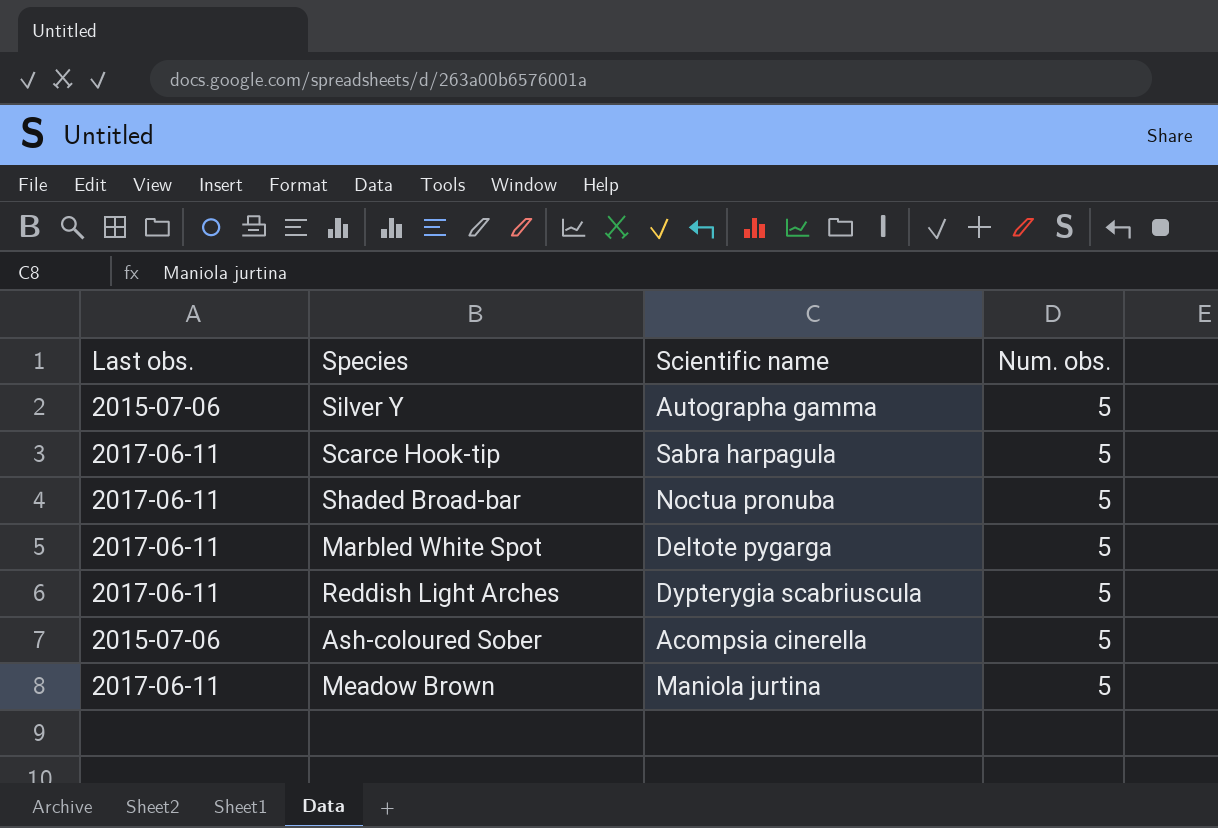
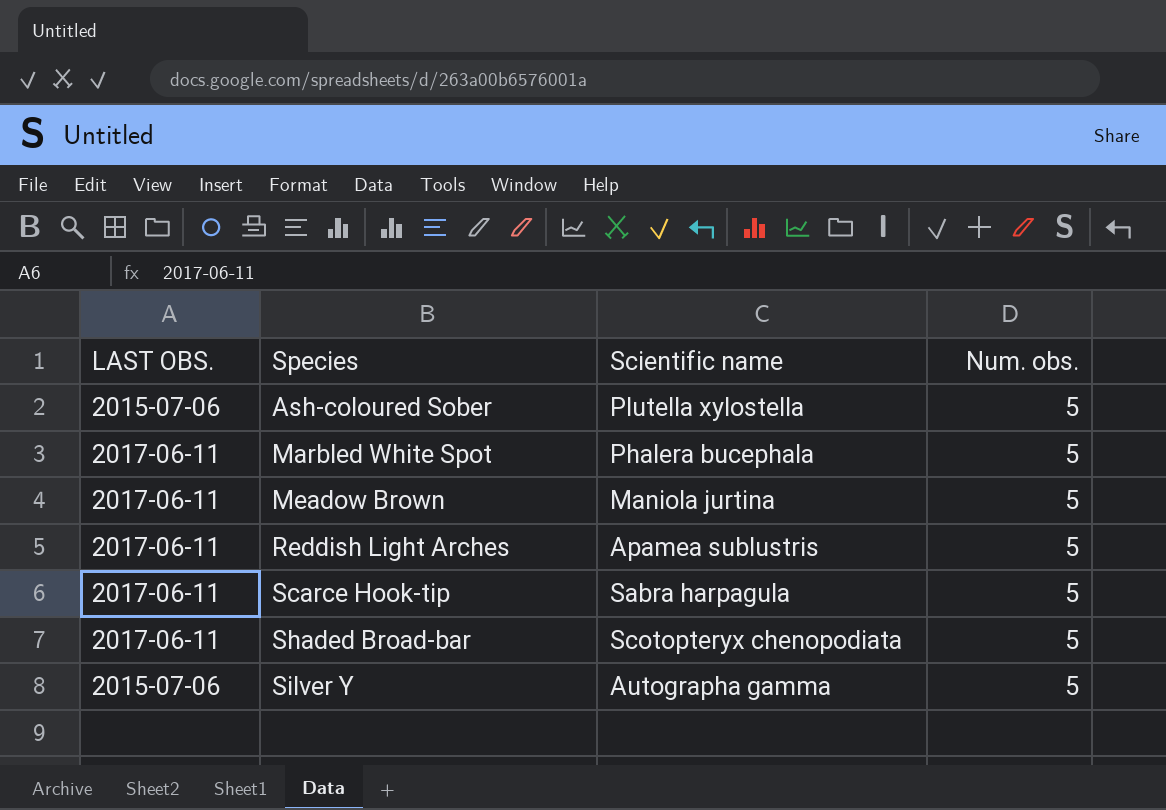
row order: none -> Species ascending
column name: Last obs. -> LAST OBS.
Ash-coloured Sober | Scientific name: Acompsia cinerella -> Plutella xylostella
Marbled White Spot | Scientific name: Deltote pygarga -> Phalera bucephala
Reddish Light Arches | Scientific name: Dypterygia scabriuscula -> Apamea sublustris
Shaded Broad-bar | Scientific name: Noctua pronuba -> Scotopteryx chenopodiata

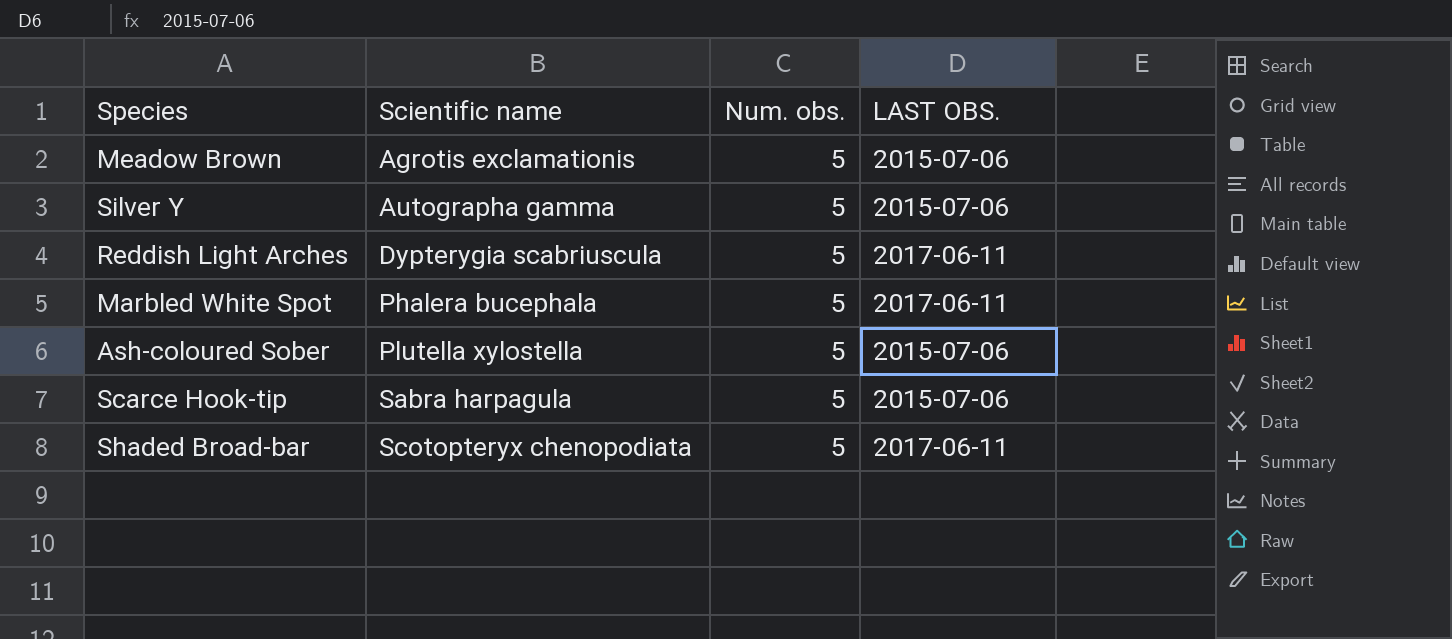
row order: Species ascending -> Scientific name ascending
column LAST OBS. | position: 1 -> 4
Meadow Brown | Scientific name: Maniola jurtina -> Agrotis exclamationis
Meadow Brown | LAST OBS.: 2017-06-11 -> 2015-07-06
Reddish Light Arches | Scientific name: Apamea sublustris -> Dypterygia scabriuscula
Scarce Hook-tip | LAST OBS.: 2017-06-11 -> 2015-07-06

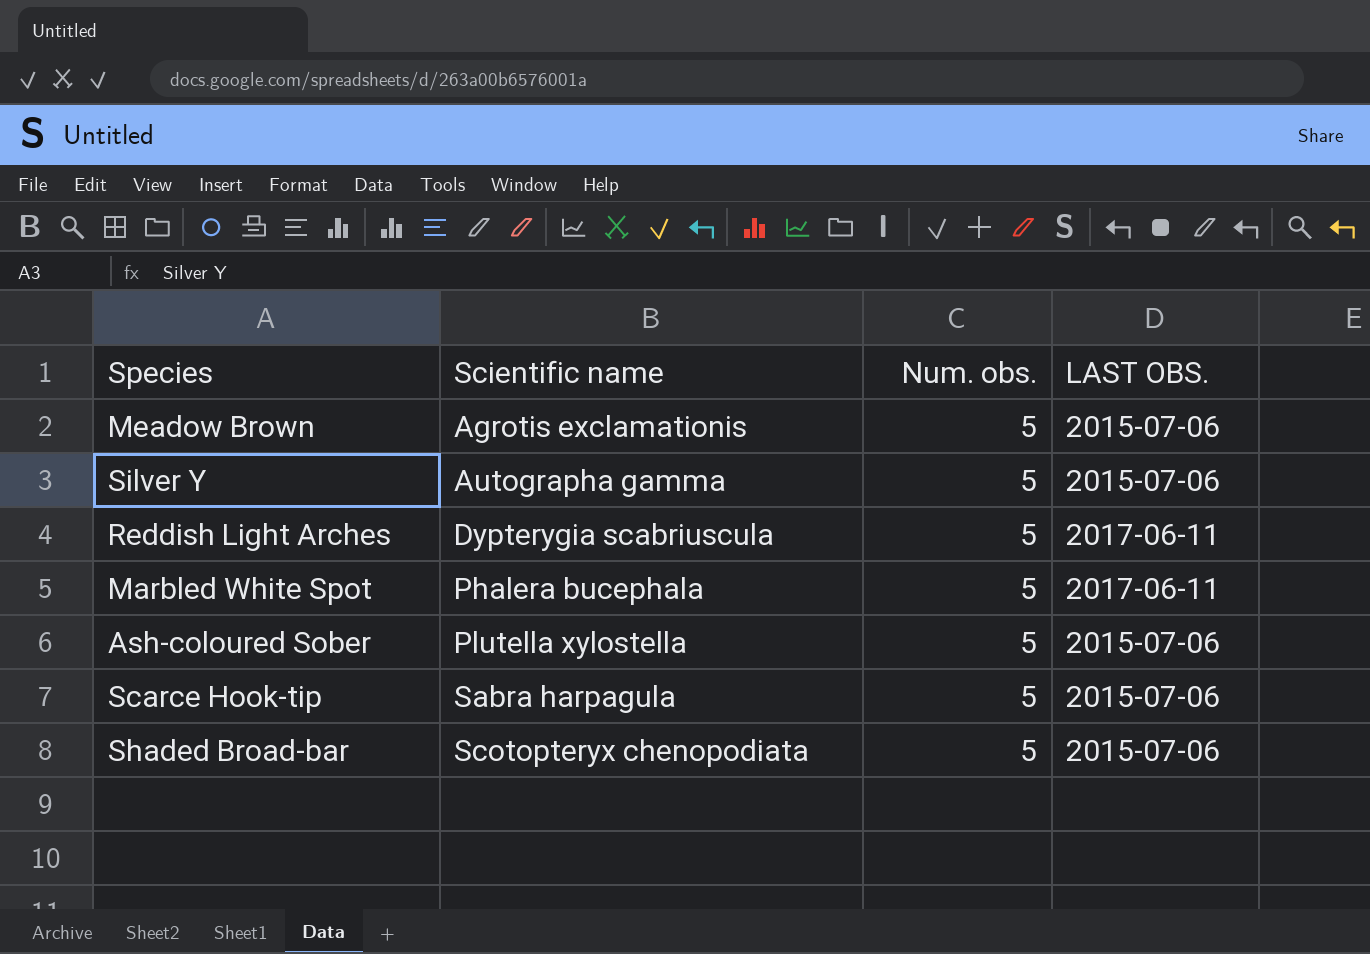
Shaded Broad-bar | LAST OBS.: 2017-06-11 -> 2015-07-06

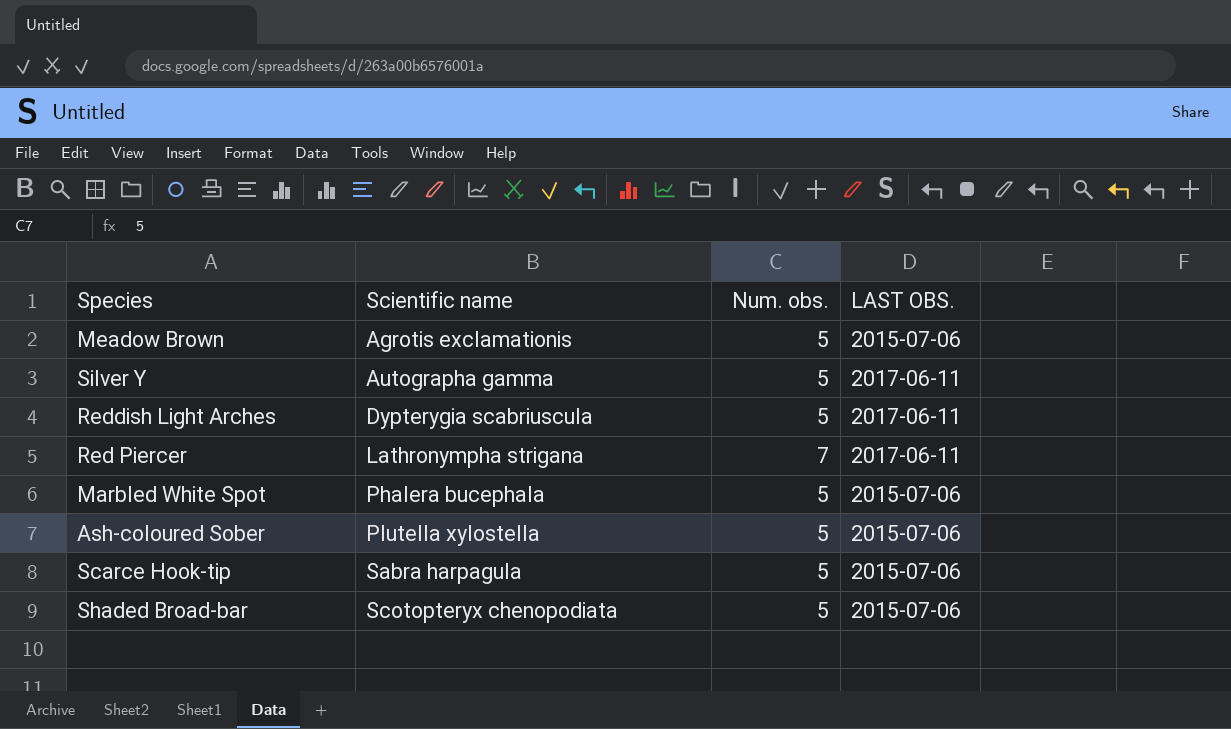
Silver Y | LAST OBS.: 2015-07-06 -> 2017-06-11
row Red Piercer: none -> Lathronympha strigana | 7 | 2017-06-11
Marbled White Spot | LAST OBS.: 2017-06-11 -> 2015-07-06

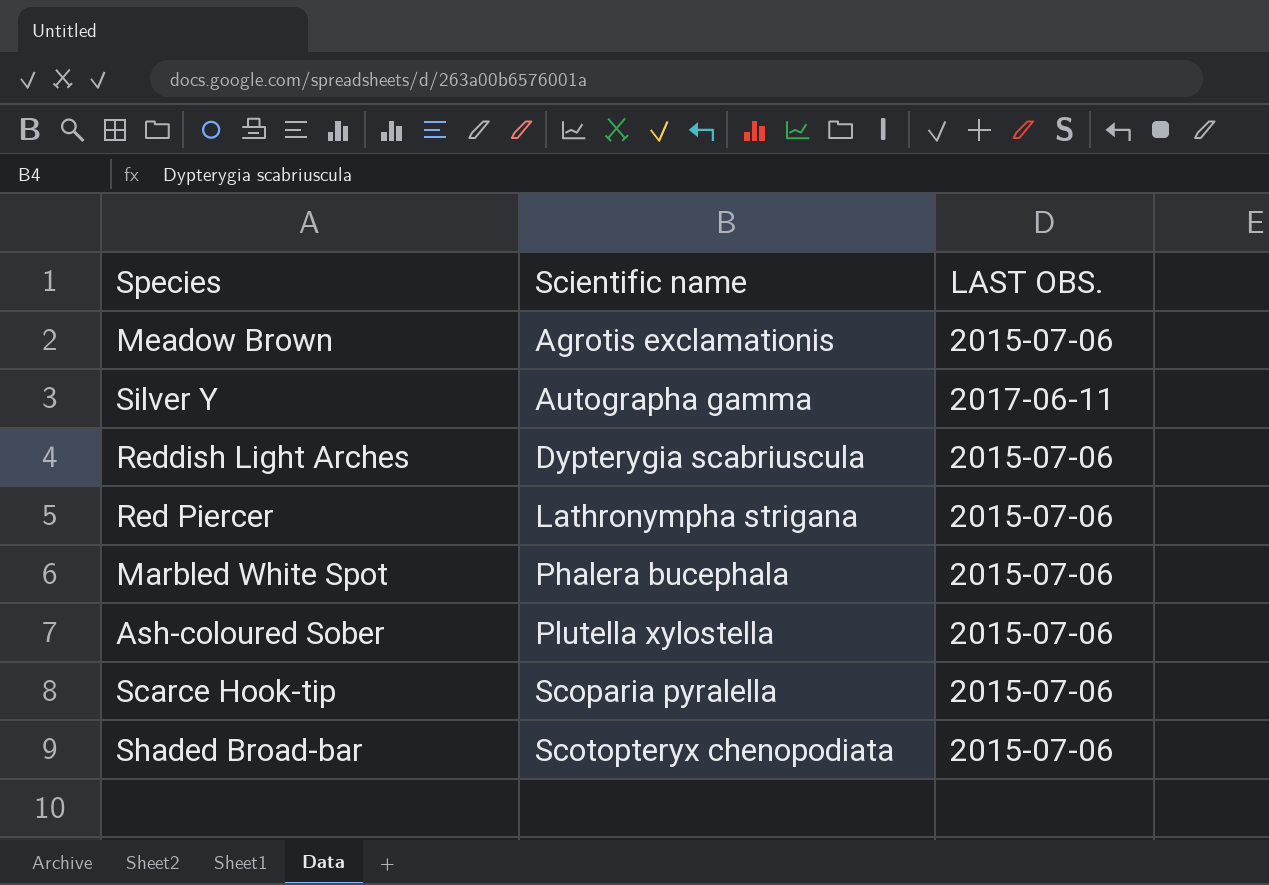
column Num. obs. | position: 3 -> none
Reddish Light Arches | LAST OBS.: 2017-06-11 -> 2015-07-06
Red Piercer | LAST OBS.: 2017-06-11 -> 2015-07-06
Scarce Hook-tip | Scientific name: Sabra harpagula -> Scoparia pyralella

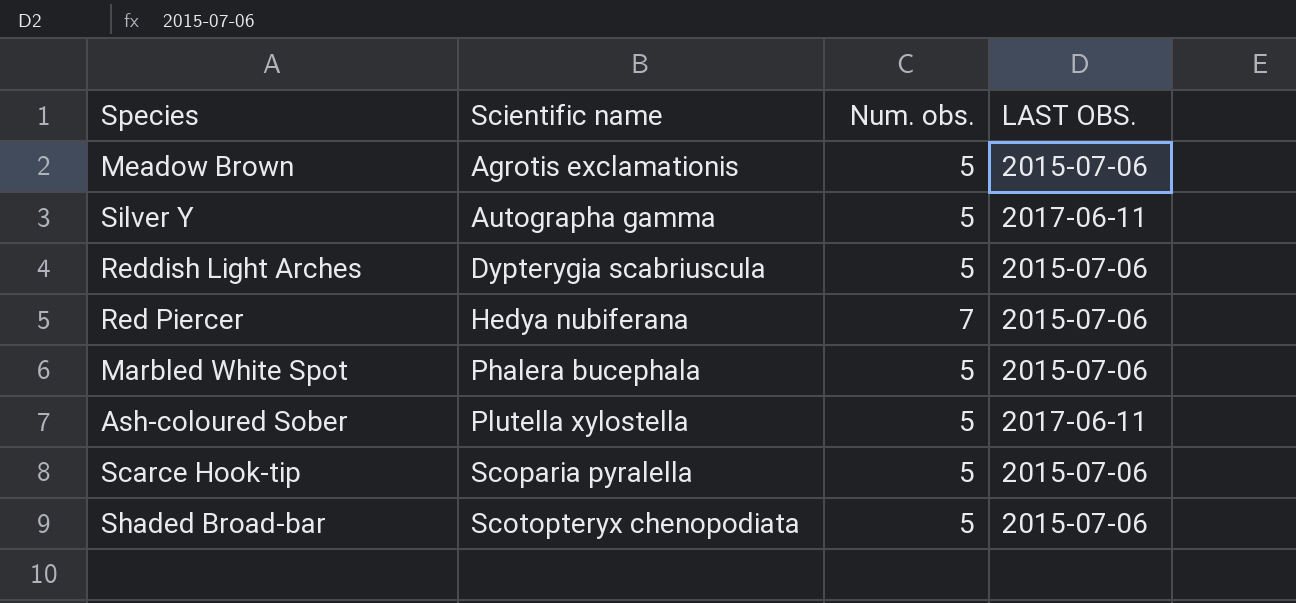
column Num. obs. | position: none -> 3
Red Piercer | Scientific name: Lathronympha strigana -> Hedya nubiferana
Ash-coloured Sober | LAST OBS.: 2015-07-06 -> 2017-06-11

